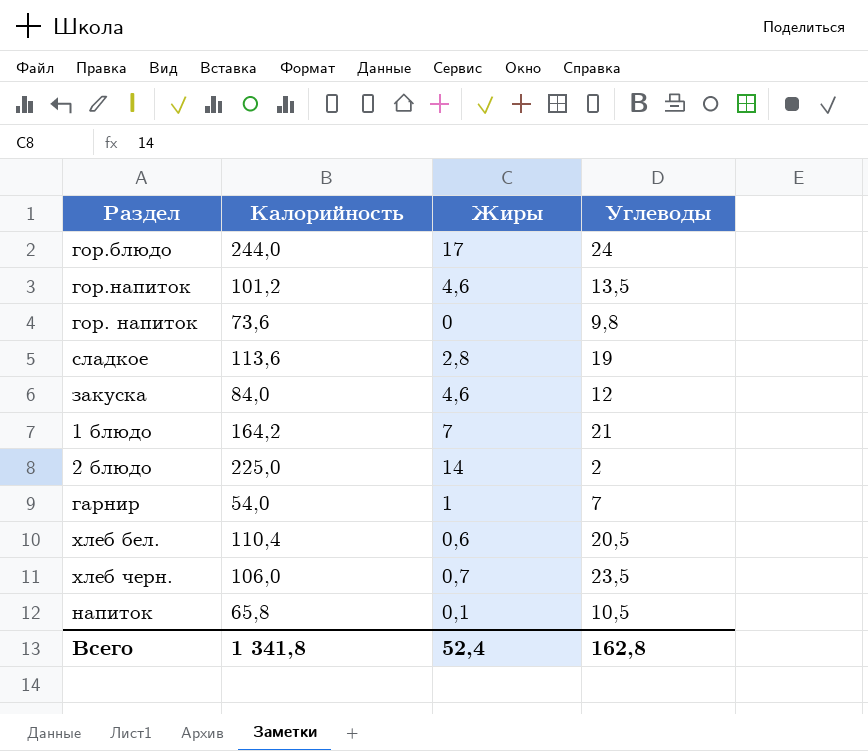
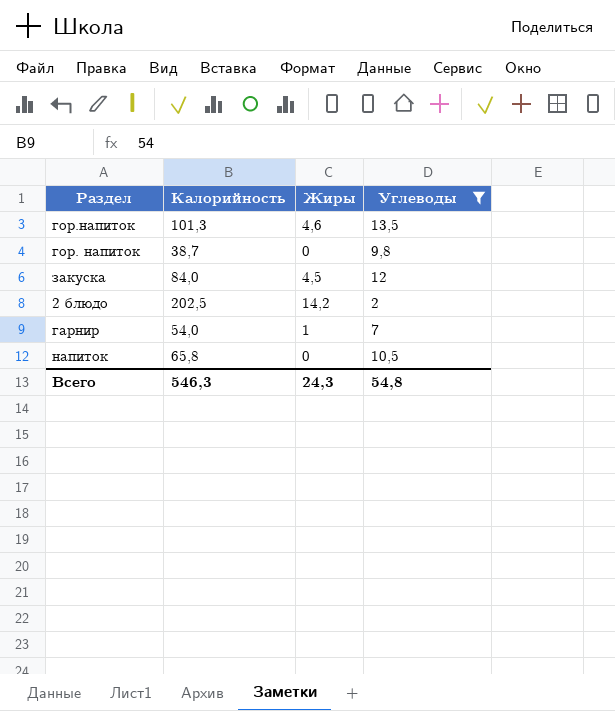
filter: none -> Углеводы <= 13,5
гор.напиток | Калорийность: 101,2 -> 101,3
гор. напиток | Калорийность: 73,6 -> 38,7
закуска | Жиры: 4,6 -> 4,5
2 блюдо | Калорийность: 225,0 -> 202,5
2 блюдо | Жиры: 14 -> 14,2
напиток | Жиры: 0,1 -> 0
Всего | Калорийность: 1 341,8 -> 546,3
Всего | Жиры: 52,4 -> 24,3
Всего | Углеводы: 162,8 -> 54,8

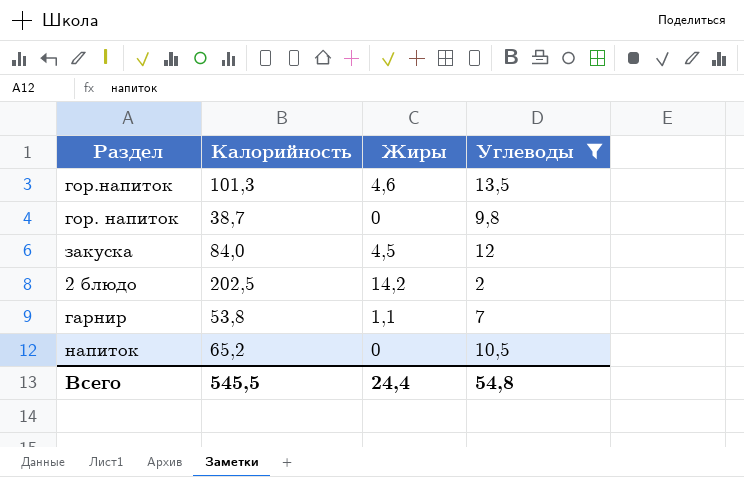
гарнир | Калорийность: 54,0 -> 53,8
гарнир | Жиры: 1 -> 1,1
напиток | Калорийность: 65,8 -> 65,2
Всего | Калорийность: 546,3 -> 545,5
Всего | Жиры: 24,3 -> 24,4

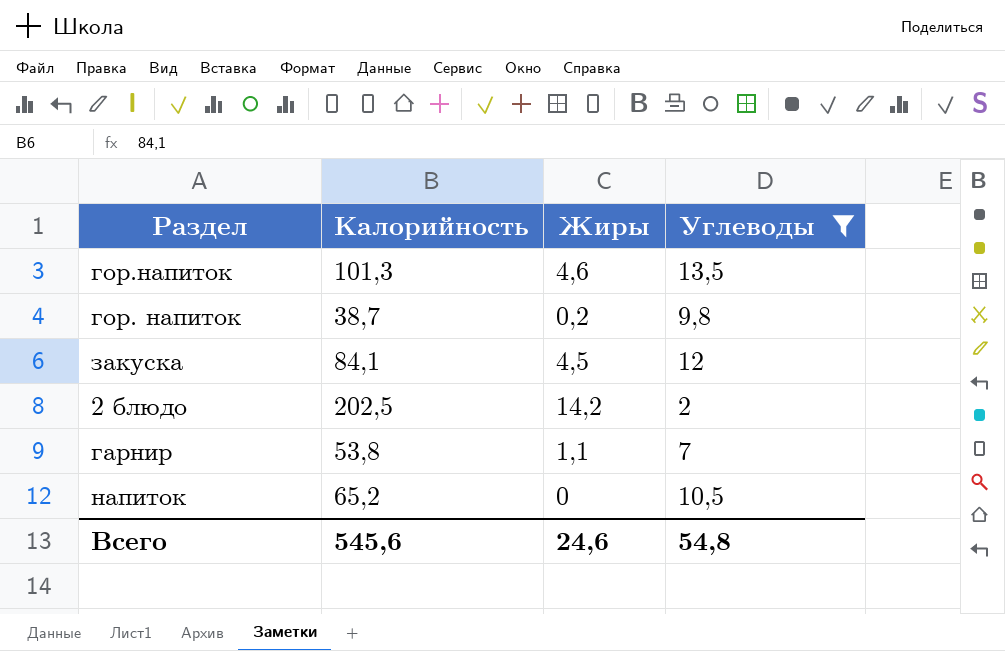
гор. напиток | Жиры: 0 -> 0,2
закуска | Калорийность: 84,0 -> 84,1
Всего | Калорийность: 545,5 -> 545,6
Всего | Жиры: 24,4 -> 24,6

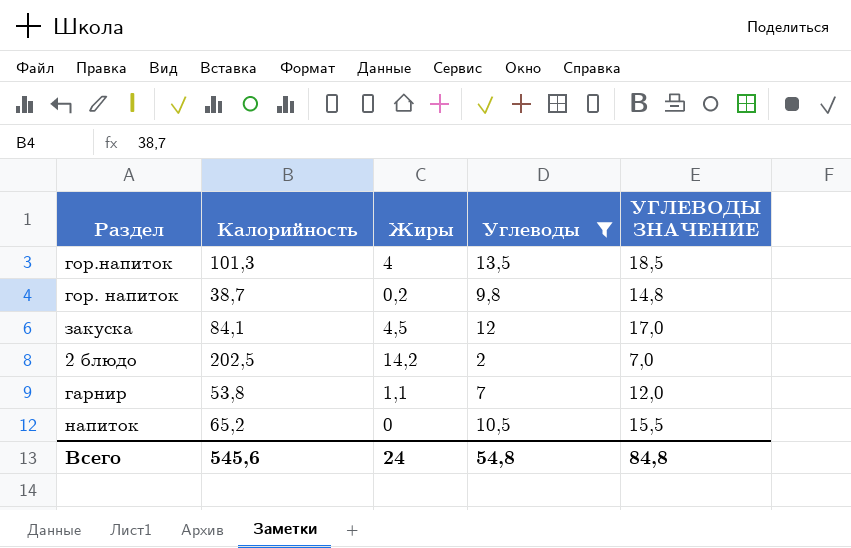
column УГЛЕВОДЫ ЗНАЧЕНИЕ | formula: none -> [Углеводы] + 5
гор.напиток | Жиры: 4,6 -> 4
Всего | Жиры: 24,6 -> 24

